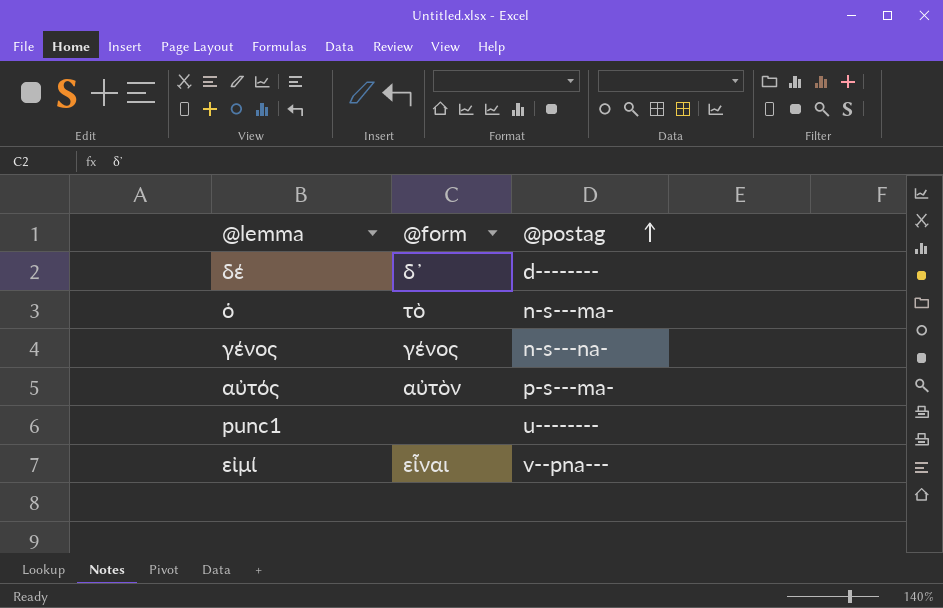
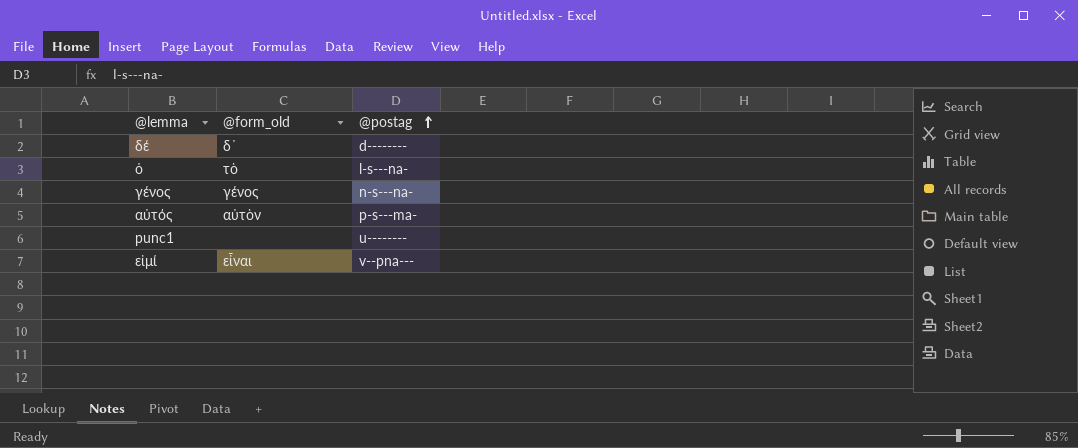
column name: @form -> @form_old
ὁ | @postag: n-s---ma- -> l-s---na-

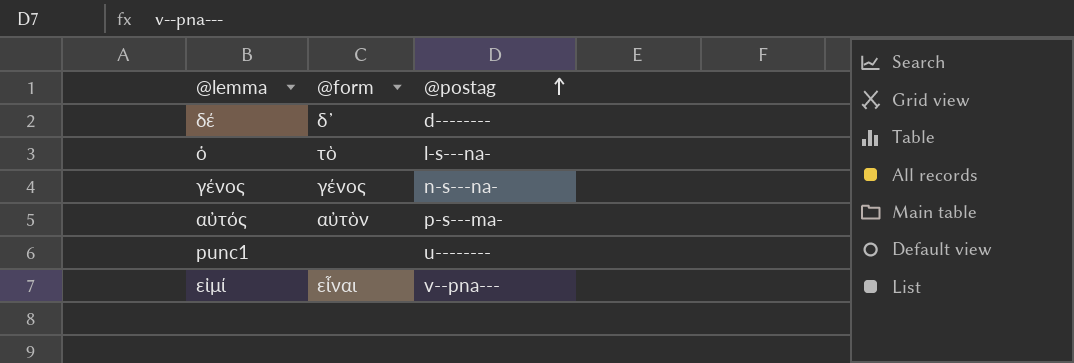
column name: @form_old -> @form

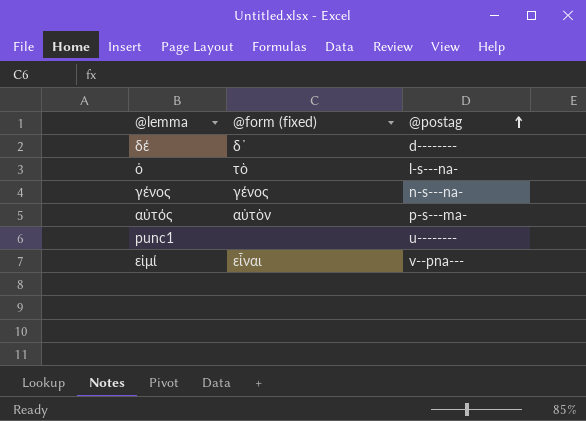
column name: @form -> @form (fixed)

